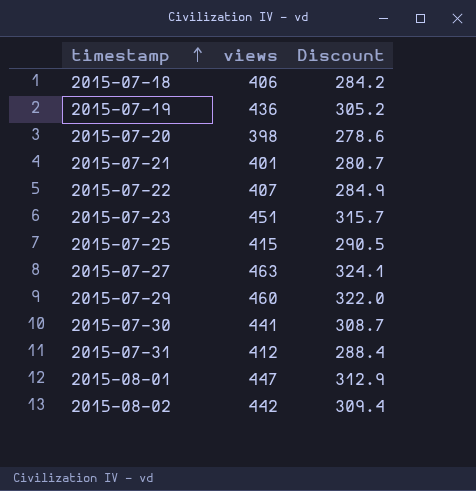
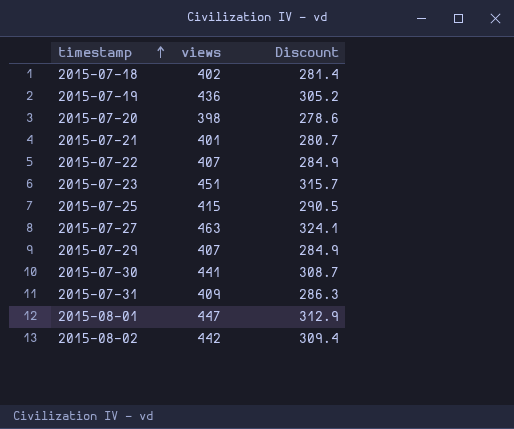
2015-07-18 | views: 406 -> 402
2015-07-18 | Discount: 284.2 -> 281.4
2015-07-29 | views: 460 -> 407
2015-07-29 | Discount: 322.0 -> 284.9
2015-07-31 | views: 412 -> 409
2015-07-31 | Discount: 288.4 -> 286.3

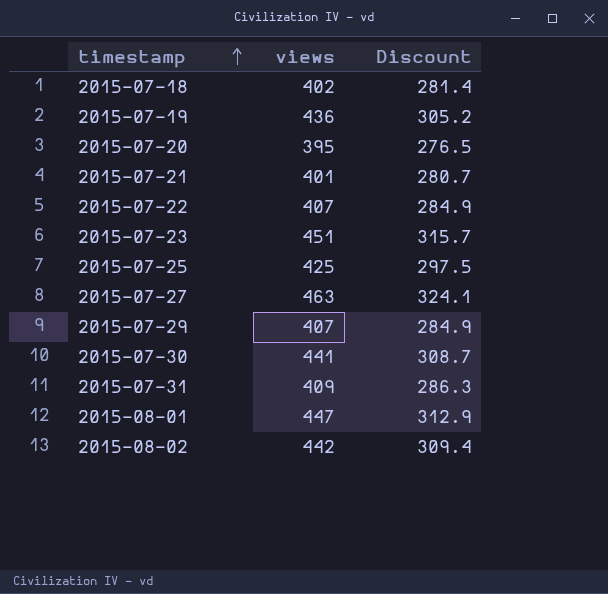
2015-07-20 | views: 398 -> 395
2015-07-20 | Discount: 278.6 -> 276.5
2015-07-25 | views: 415 -> 425
2015-07-25 | Discount: 290.5 -> 297.5

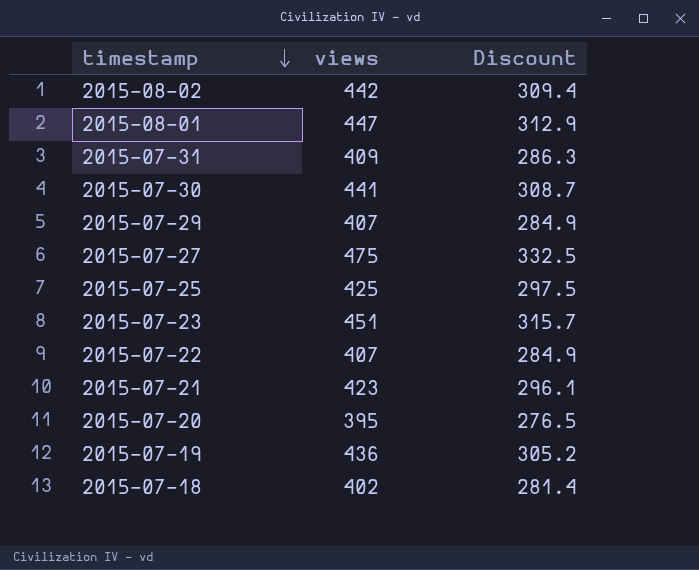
row order: timestamp ascending -> timestamp descending
2015-07-27 | views: 463 -> 475
2015-07-27 | Discount: 324.1 -> 332.5
2015-07-21 | views: 401 -> 423
2015-07-21 | Discount: 280.7 -> 296.1

